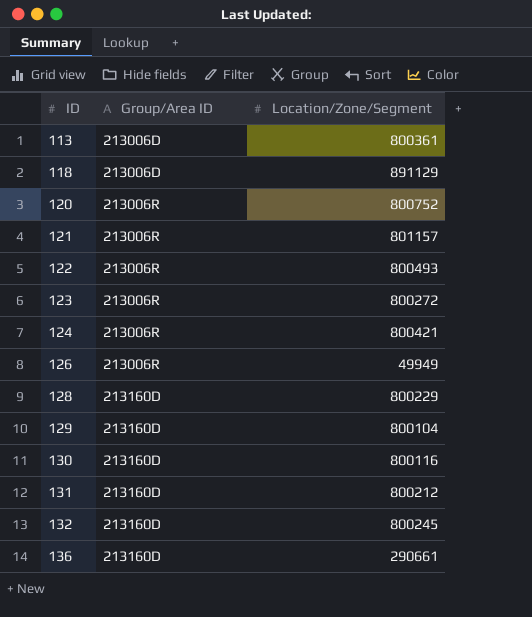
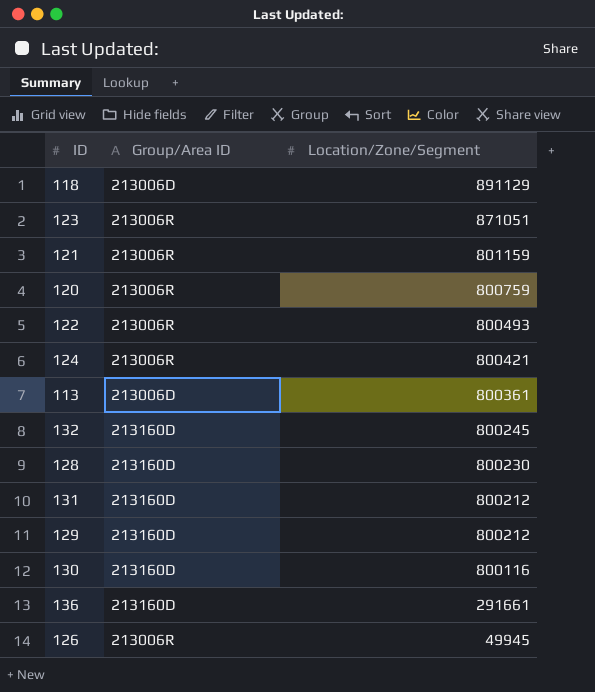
row order: ID ascending -> Location/Zone/Segment descending
123 | Location/Zone/Segment: 800272 -> 871051
121 | Location/Zone/Segment: 801157 -> 801159
120 | Location/Zone/Segment: 800752 -> 800759
128 | Location/Zone/Segment: 800229 -> 800230
129 | Location/Zone/Segment: 800104 -> 800212
136 | Location/Zone/Segment: 290661 -> 291661
126 | Location/Zone/Segment: 49949 -> 49945

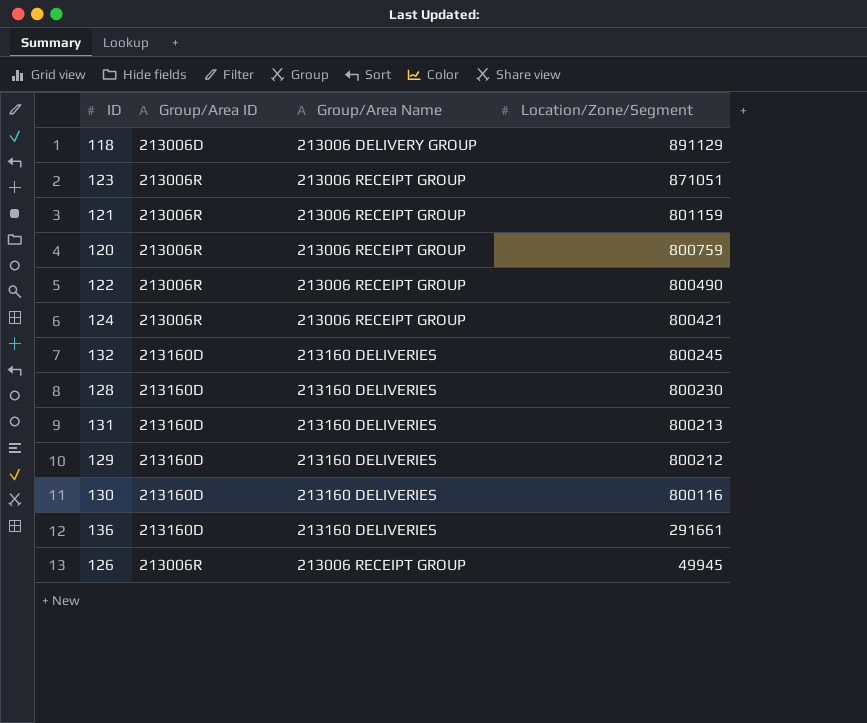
column Group/Area Name | position: none -> 3
row 113: 213006D | 800361 -> none
122 | Location/Zone/Segment: 800493 -> 800490
131 | Location/Zone/Segment: 800212 -> 800213

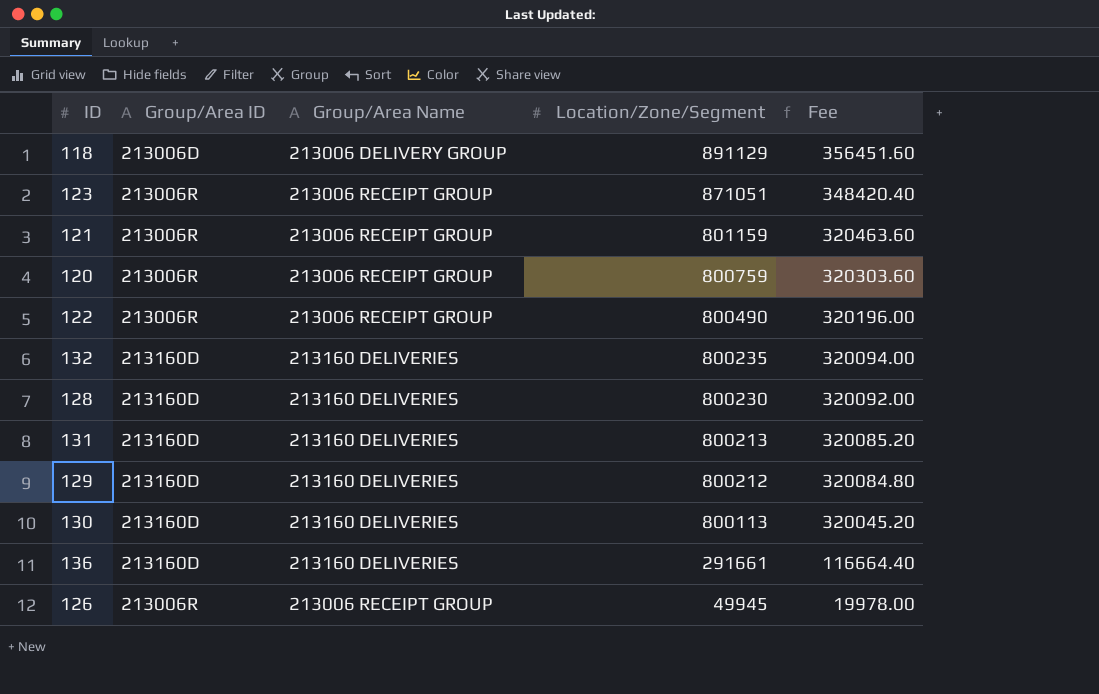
column Fee | formula: none -> [Location/Zone/Segment] * 0.4
row 124: 213006R | 213006 RECEIPT GROUP | 800421 -> none
132 | Location/Zone/Segment: 800245 -> 800235
130 | Location/Zone/Segment: 800116 -> 800113

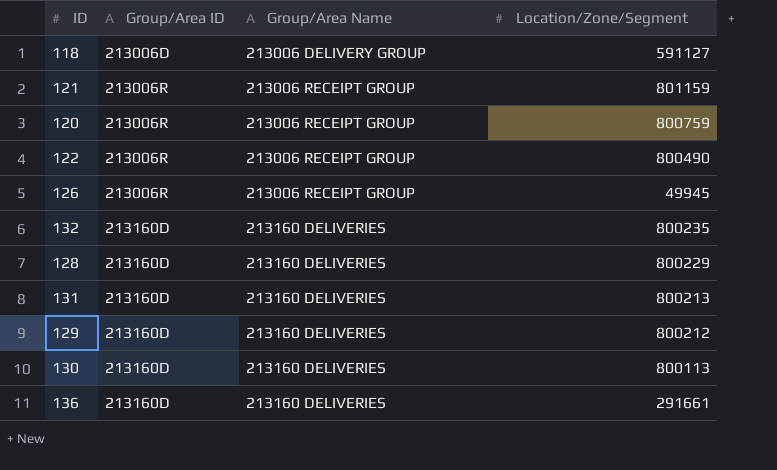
row order: Location/Zone/Segment descending -> Group/Area ID ascending
column Fee | formula: [Location/Zone/Segment] * 0.4 -> none
row 123: 213006R | 213006 RECEIPT GROUP | 871051 | 348420.40 -> none
118 | Location/Zone/Segment: 891129 -> 591127
128 | Location/Zone/Segment: 800230 -> 800229

